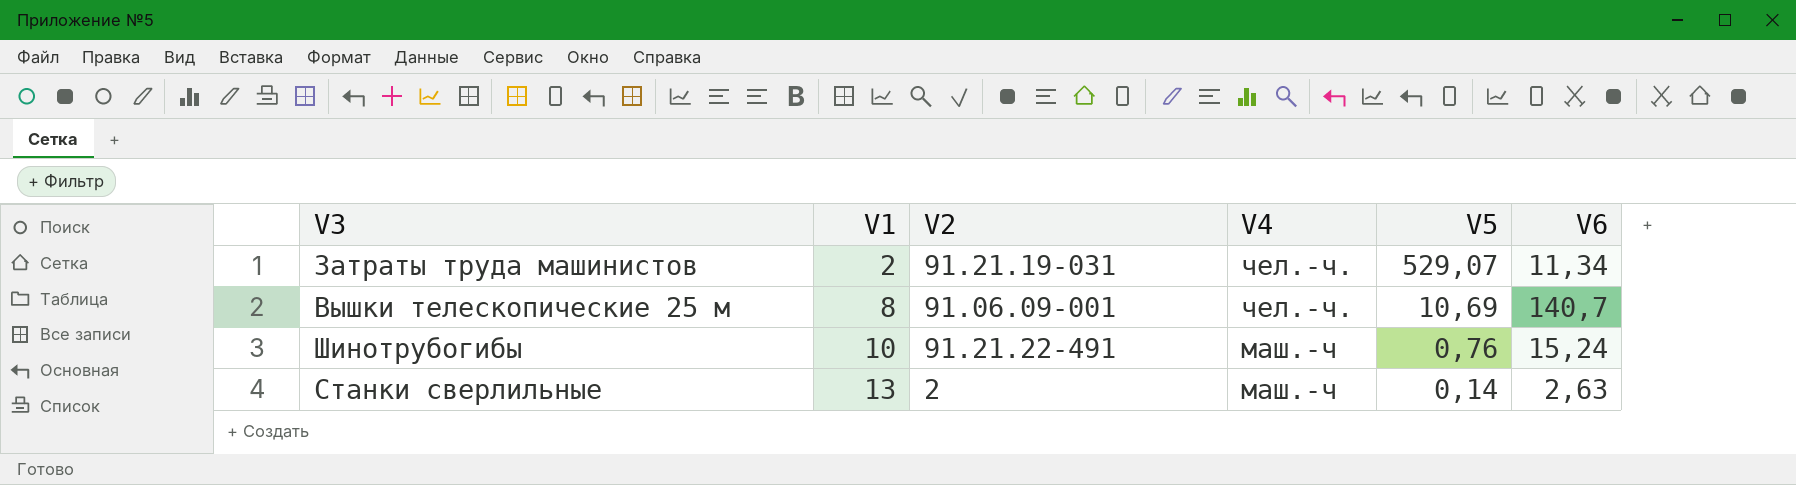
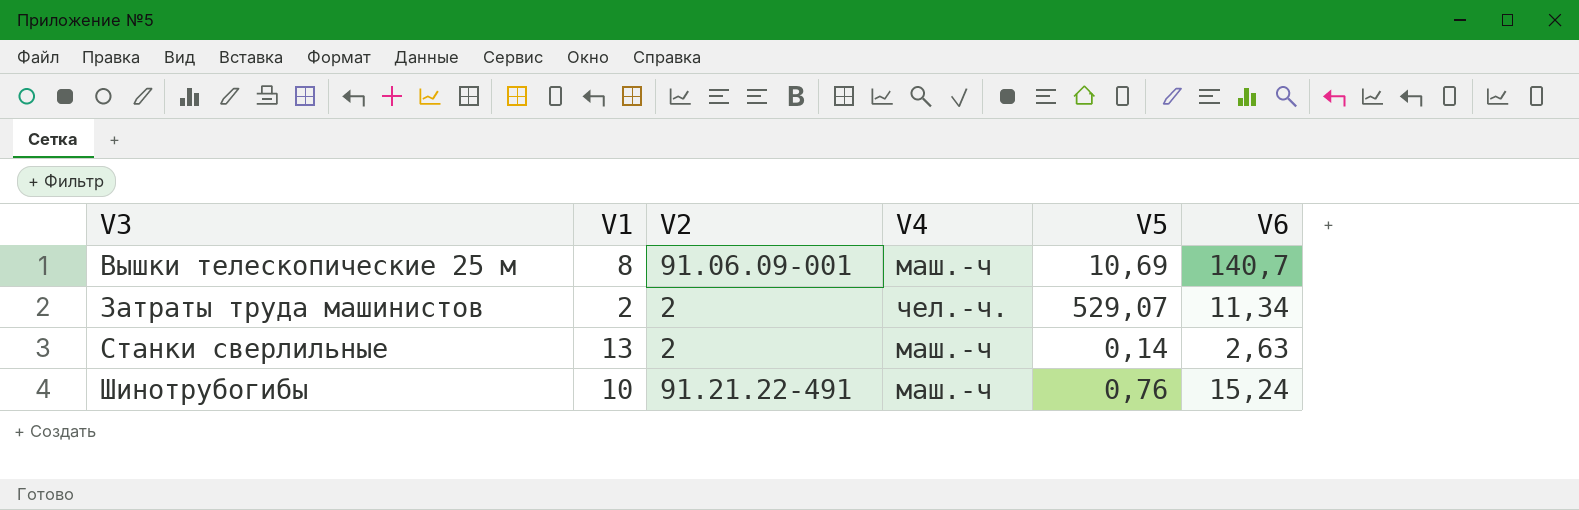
row order: V1 ascending -> V3 ascending
Вышки телескопические 25 м | V4: чел.-ч. -> маш.-ч
Затраты труда машинистов | V2: 91.21.19-031 -> 2

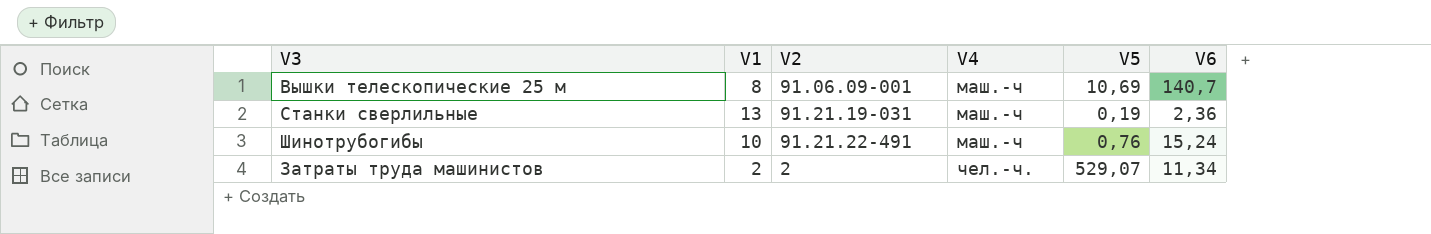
row order: V3 ascending -> V4 ascending
Станки сверлильные | V2: 2 -> 91.21.19-031
Станки сверлильные | V5: 0,14 -> 0,19
Станки сверлильные | V6: 2,63 -> 2,36

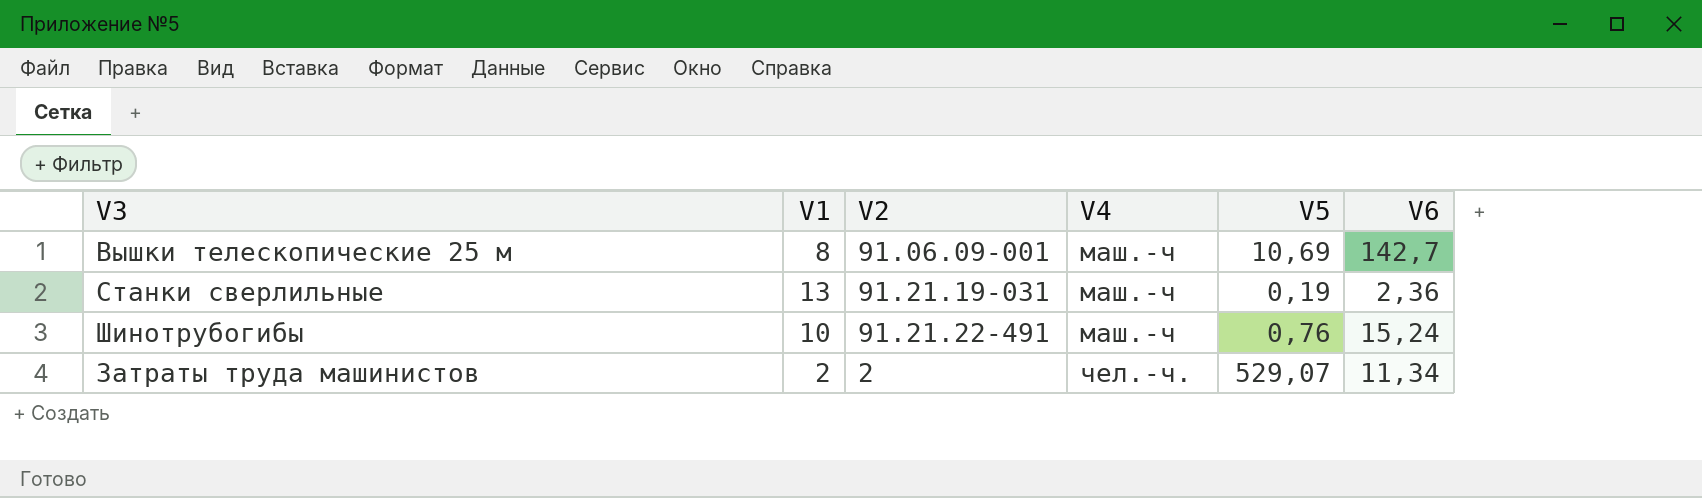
Вышки телескопические 25 м | V6: 140,7 -> 142,7

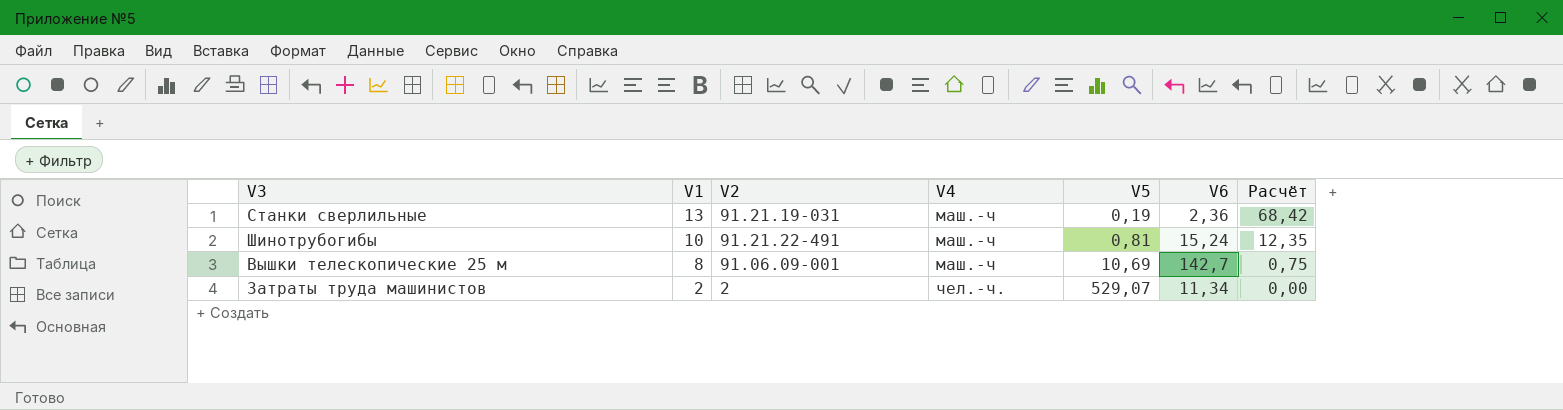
row order: V4 ascending -> V1 descending
column Расчёт | formula: none -> [V1] / [V5]
Шинотрубогибы | V5: 0,76 -> 0,81

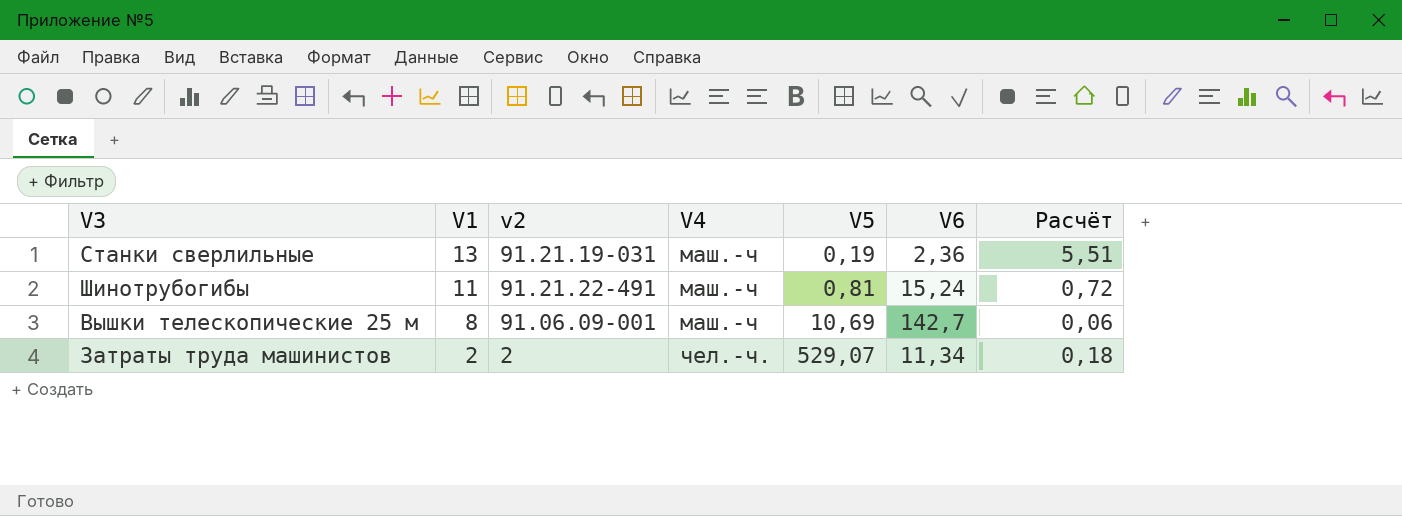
column name: V2 -> v2
column Расчёт | formula: [V1] / [V5] -> [V1] / [V6]
Шинотрубогибы | V1: 10 -> 11

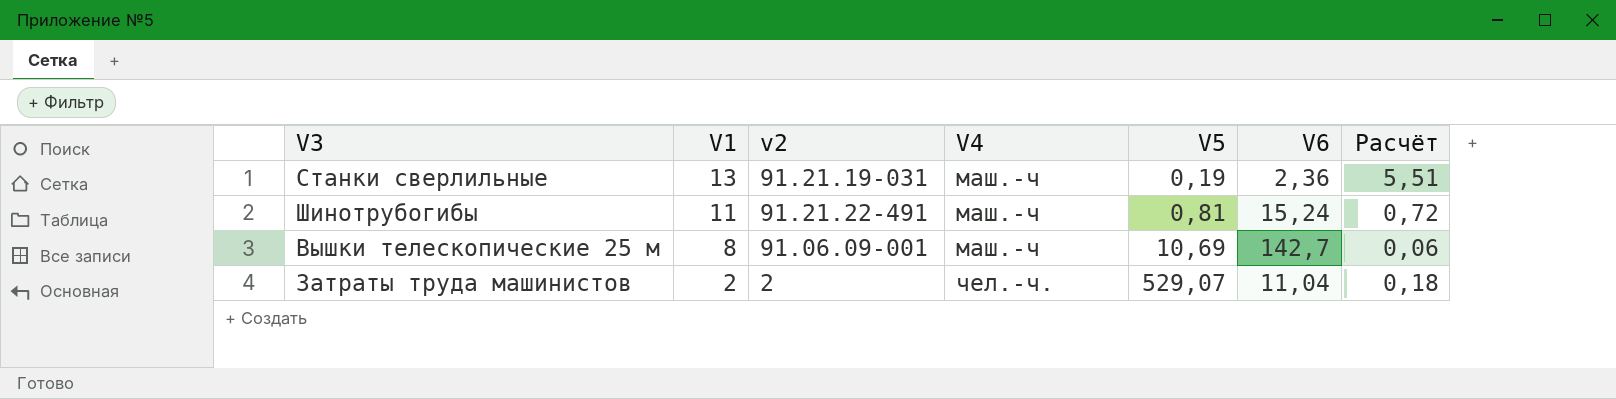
Затраты труда машинистов | V6: 11,34 -> 11,04

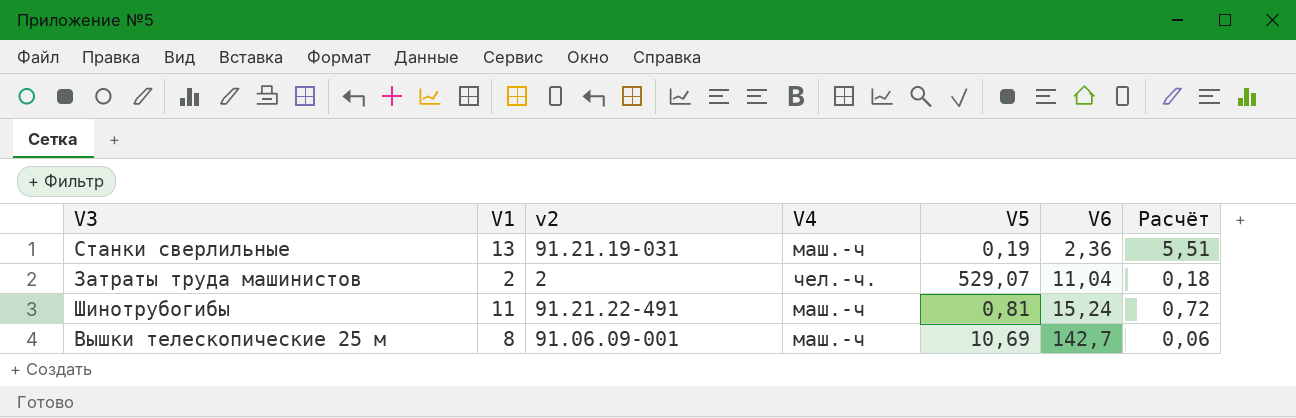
row order: V1 descending -> V6 ascending

